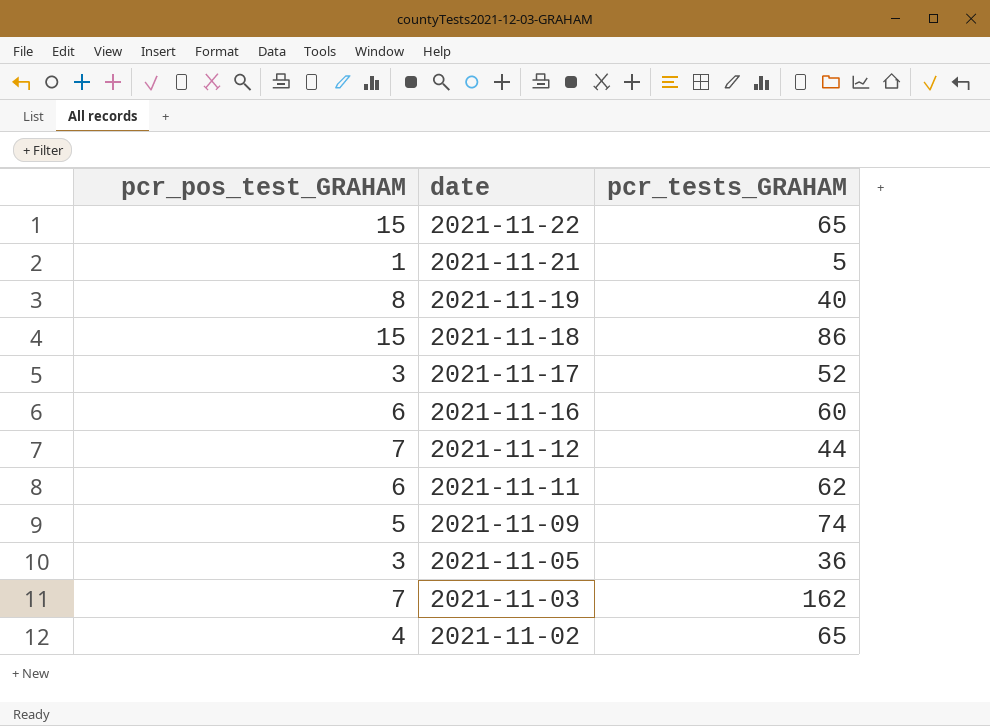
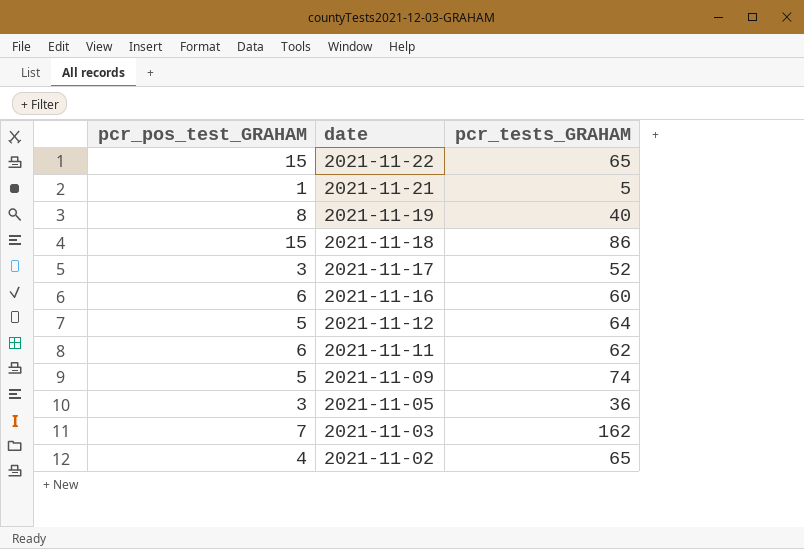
2021-11-12 | pcr_pos_test_GRAHAM: 7 -> 5
2021-11-12 | pcr_tests_GRAHAM: 44 -> 64

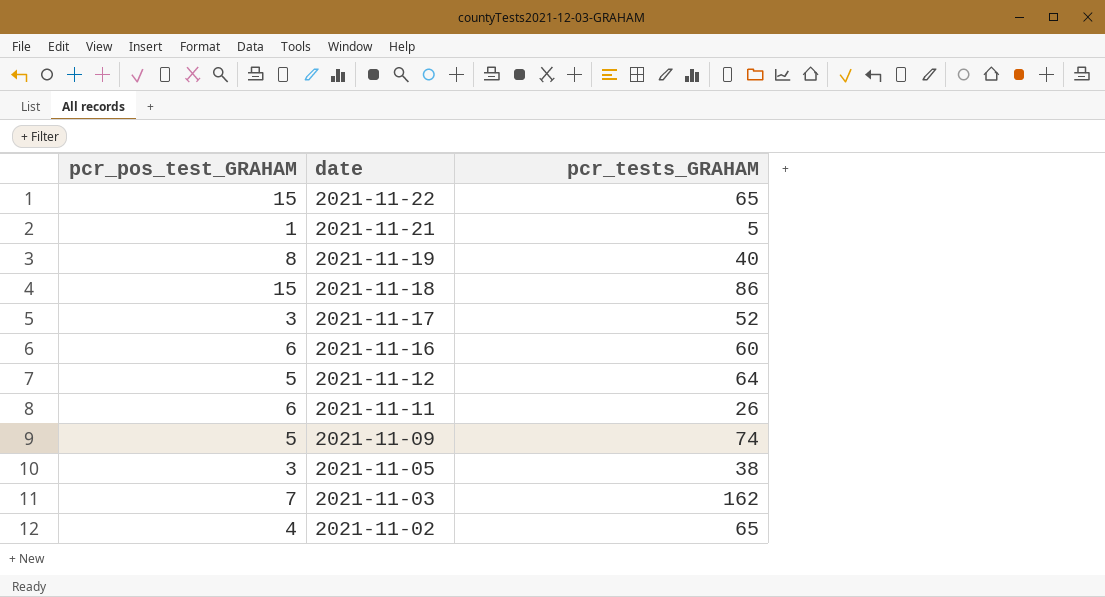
2021-11-11 | pcr_tests_GRAHAM: 62 -> 26
2021-11-05 | pcr_tests_GRAHAM: 36 -> 38

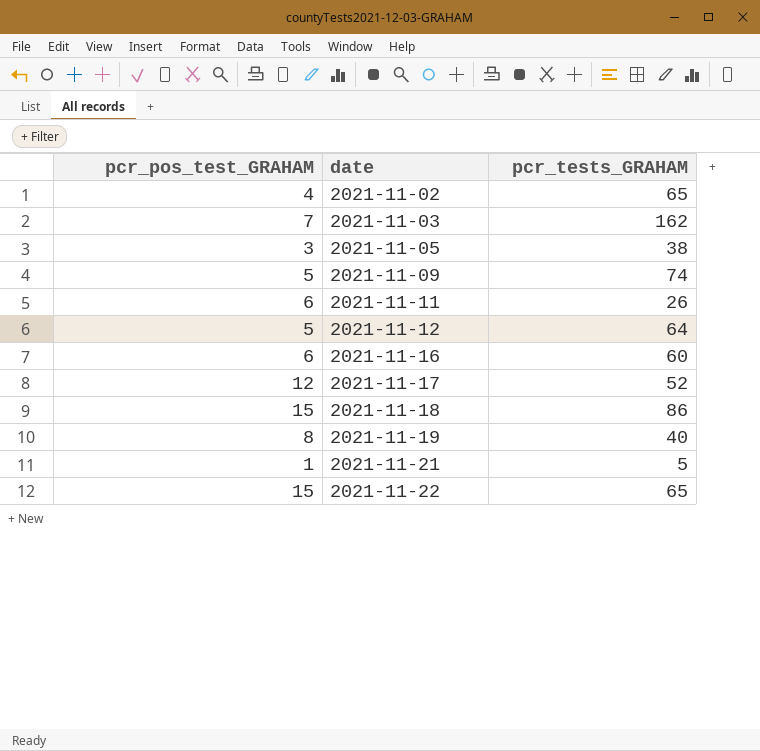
row order: date descending -> date ascending
2021-11-17 | pcr_pos_test_GRAHAM: 3 -> 12

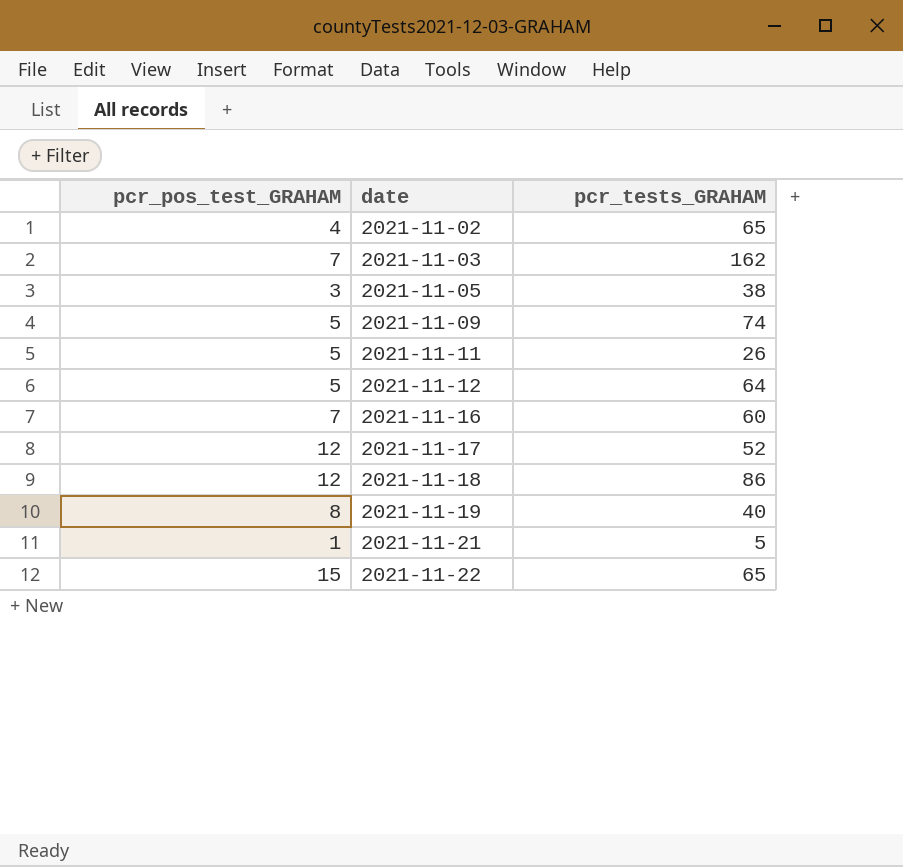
2021-11-11 | pcr_pos_test_GRAHAM: 6 -> 5
2021-11-16 | pcr_pos_test_GRAHAM: 6 -> 7
2021-11-18 | pcr_pos_test_GRAHAM: 15 -> 12

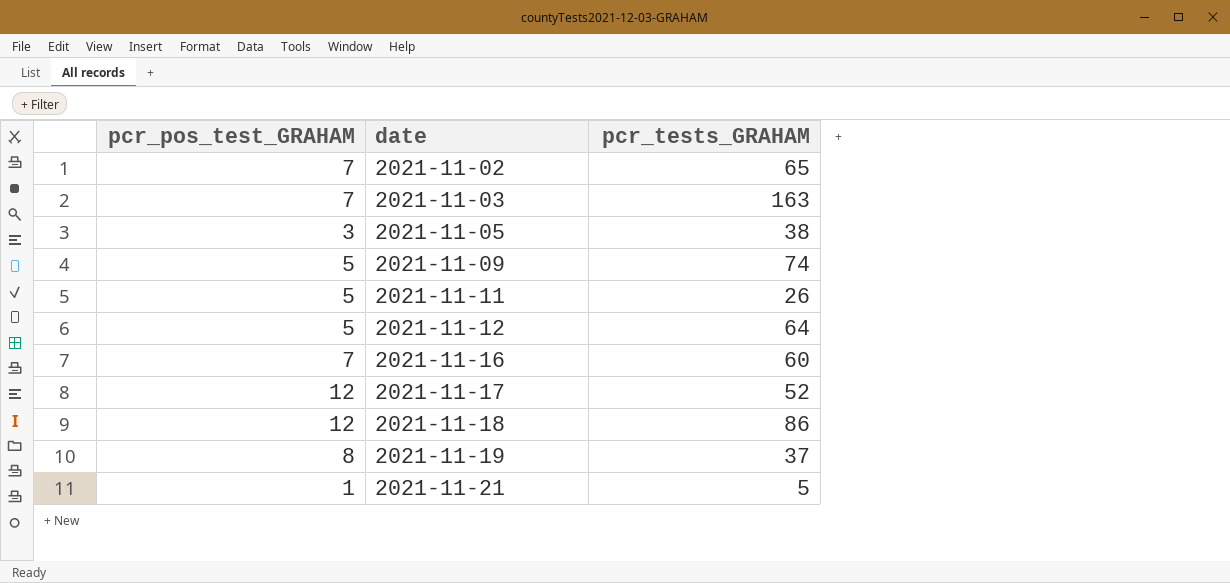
row 2021-11-22: 15 | 65 -> none
2021-11-02 | pcr_pos_test_GRAHAM: 4 -> 7
2021-11-03 | pcr_tests_GRAHAM: 162 -> 163
2021-11-19 | pcr_tests_GRAHAM: 40 -> 37

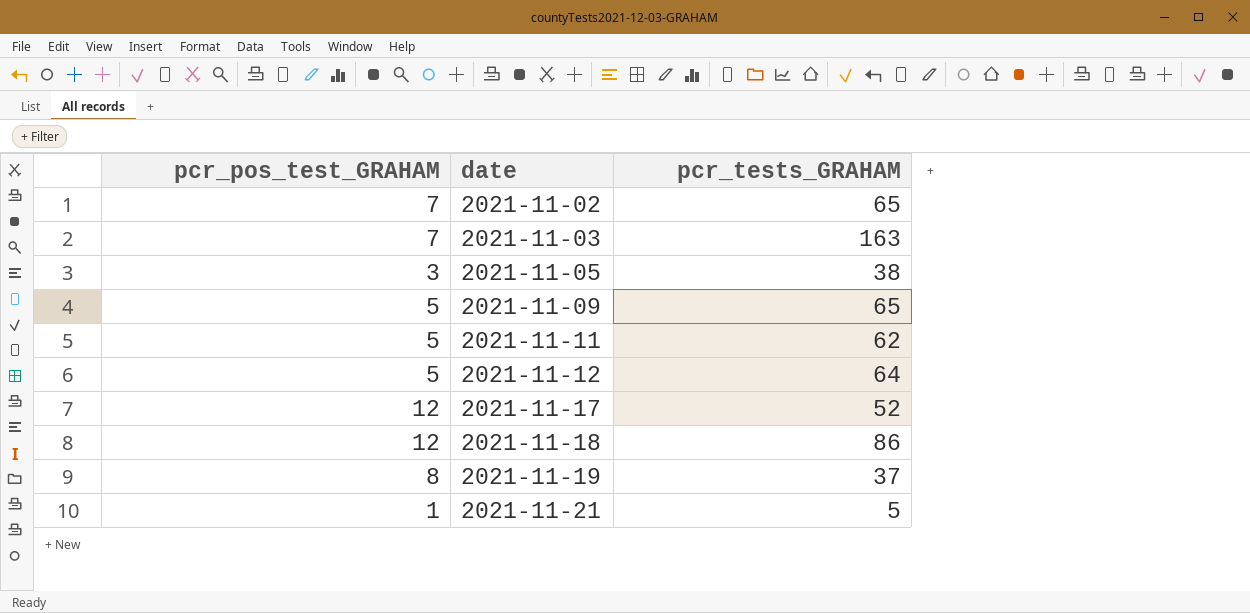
row 2021-11-16: 7 | 60 -> none
2021-11-09 | pcr_tests_GRAHAM: 74 -> 65
2021-11-11 | pcr_tests_GRAHAM: 26 -> 62

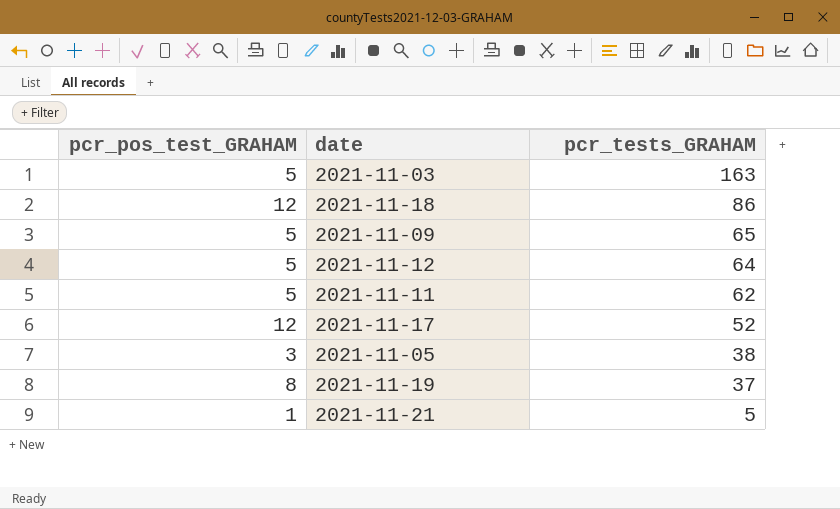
row order: date ascending -> pcr_tests_GRAHAM descending
row 2021-11-02: 7 | 65 -> none
2021-11-03 | pcr_pos_test_GRAHAM: 7 -> 5

